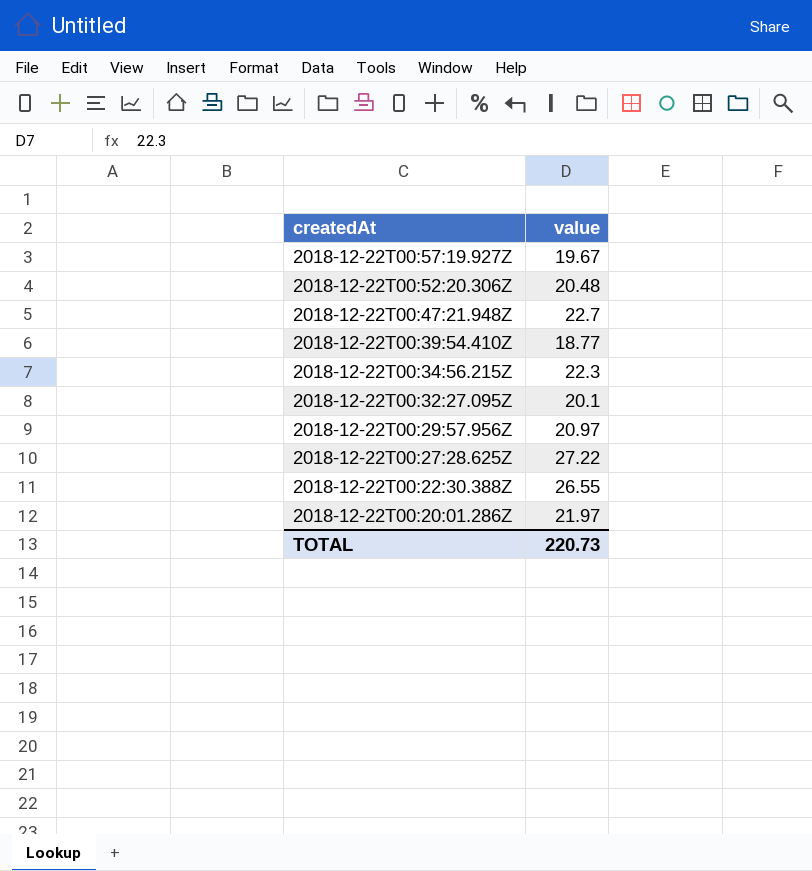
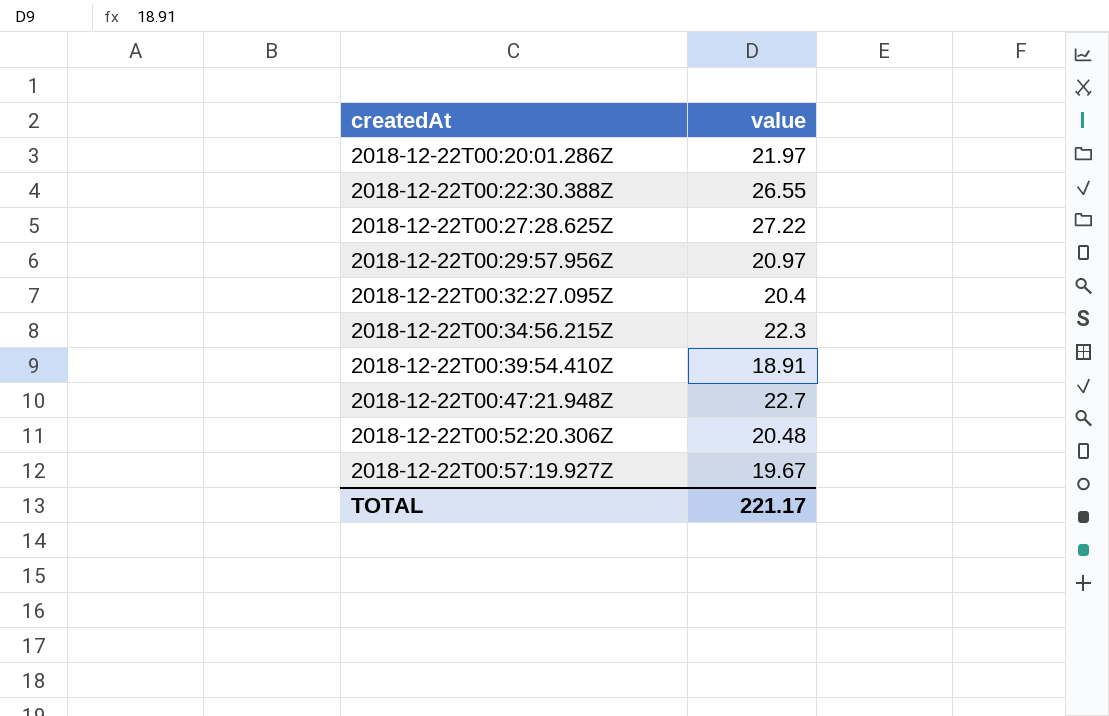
row order: createdAt descending -> createdAt ascending
2018-12-22T00:32:27.095Z | value: 20.1 -> 20.4
2018-12-22T00:39:54.410Z | value: 18.77 -> 18.91
TOTAL | value: 220.73 -> 221.17

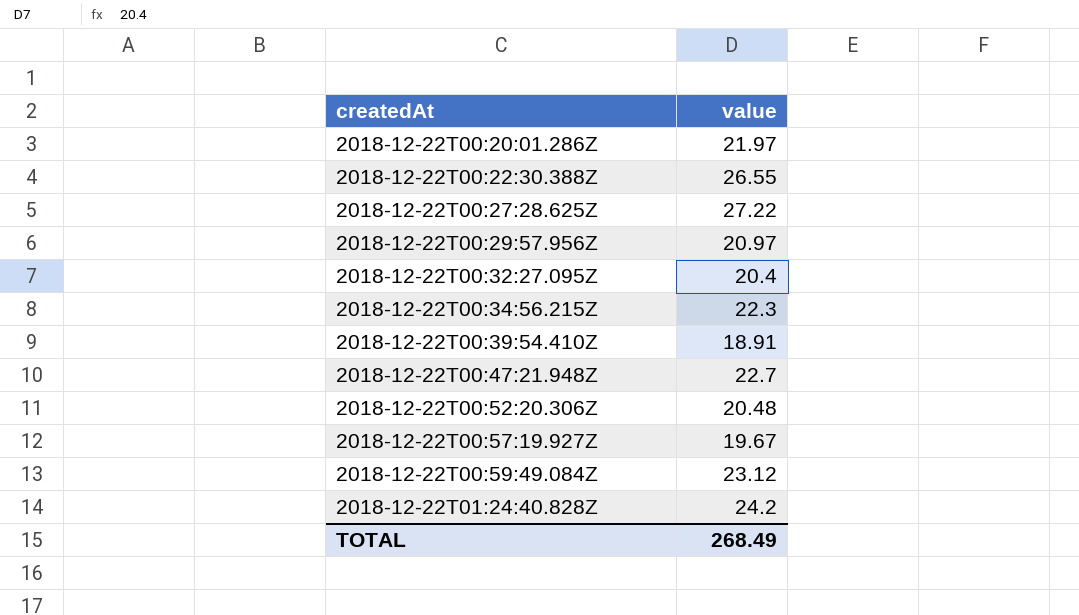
row 2018-12-22T00:59:49.084Z: none -> 23.12
row 2018-12-22T01:24:40.828Z: none -> 24.2
TOTAL | value: 221.17 -> 268.49

